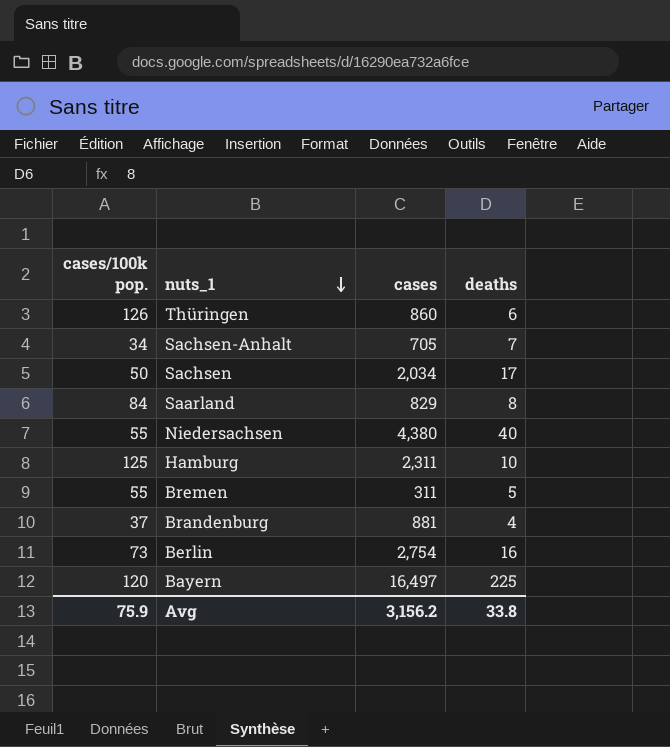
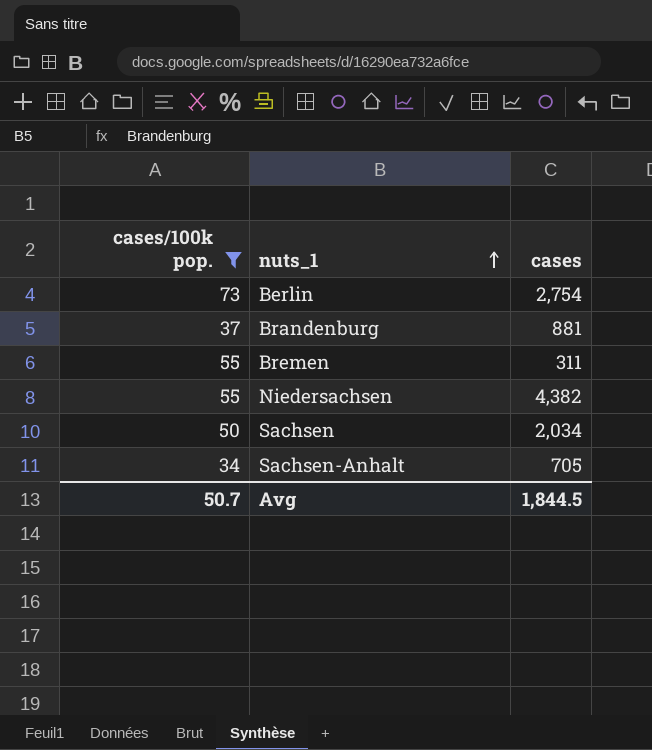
filter: none -> cases/100k pop. <= 73
row order: nuts_1 descending -> nuts_1 ascending
column deaths | position: 4 -> none
Niedersachsen | cases: 4,380 -> 4,382
Avg | cases/100k pop.: 75.9 -> 50.7
Avg | cases: 3,156.2 -> 1,844.5

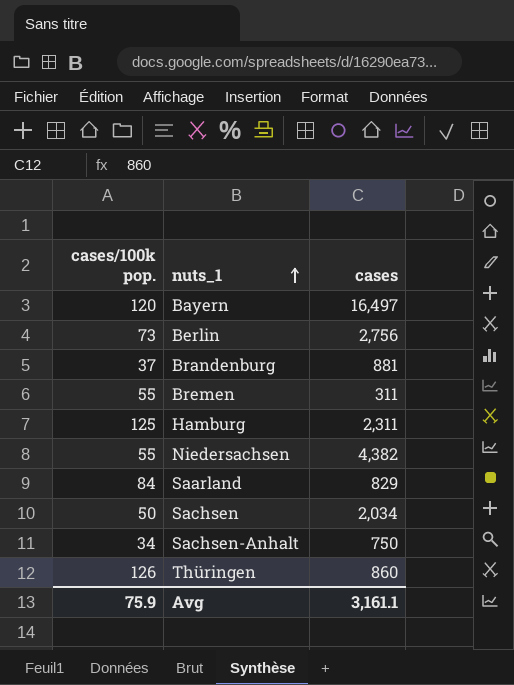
filter: cases/100k pop. <= 73 -> none
Berlin | cases: 2,754 -> 2,756
Sachsen-Anhalt | cases: 705 -> 750
Avg | cases/100k pop.: 50.7 -> 75.9
Avg | cases: 1,844.5 -> 3,161.1

